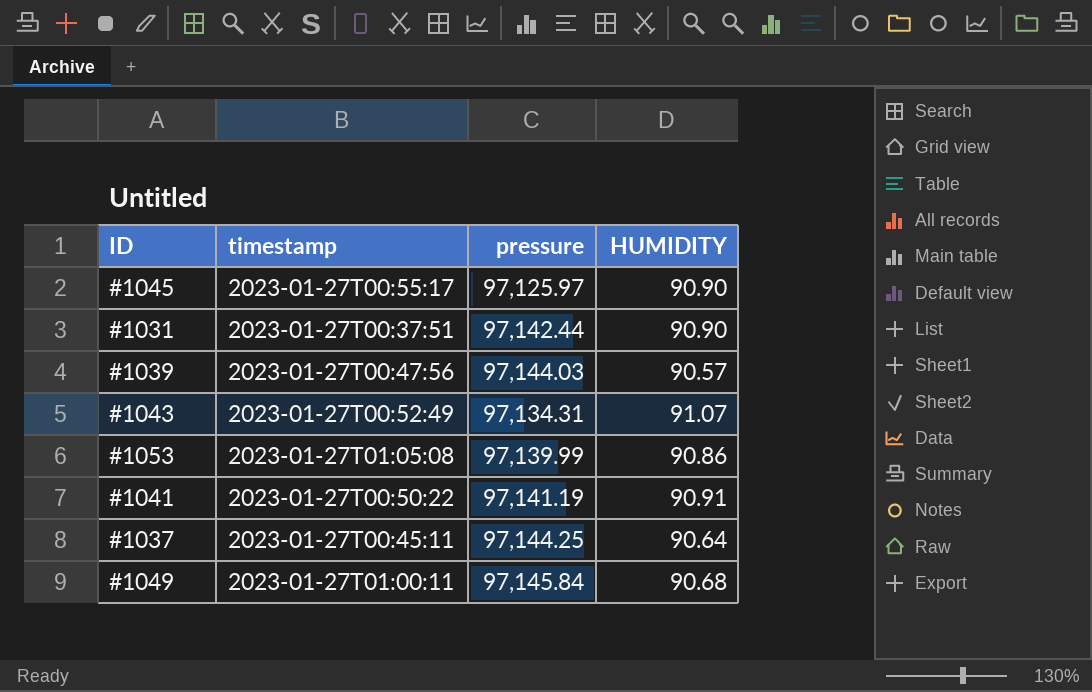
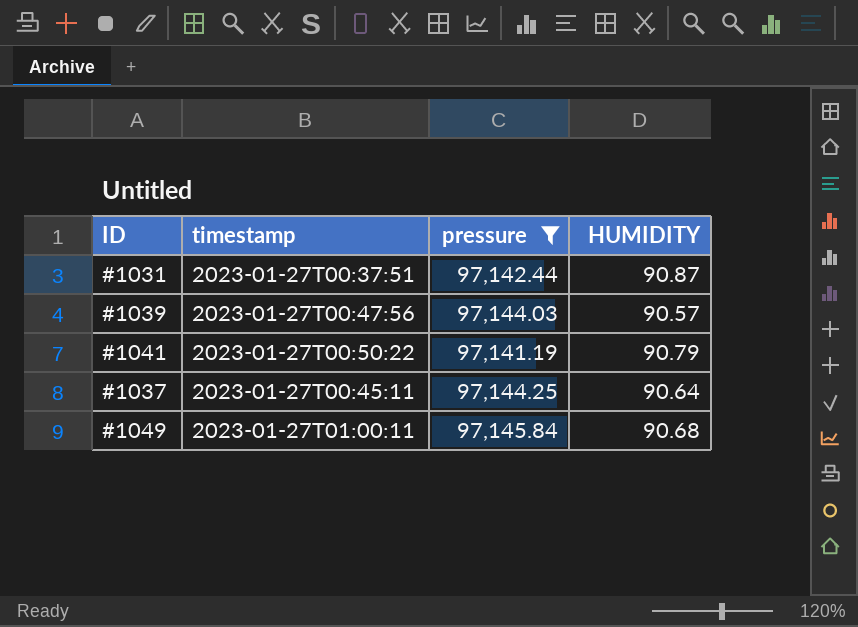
filter: none -> pressure >= 97,141.19
#1031 | HUMIDITY: 90.90 -> 90.87
#1041 | HUMIDITY: 90.91 -> 90.79

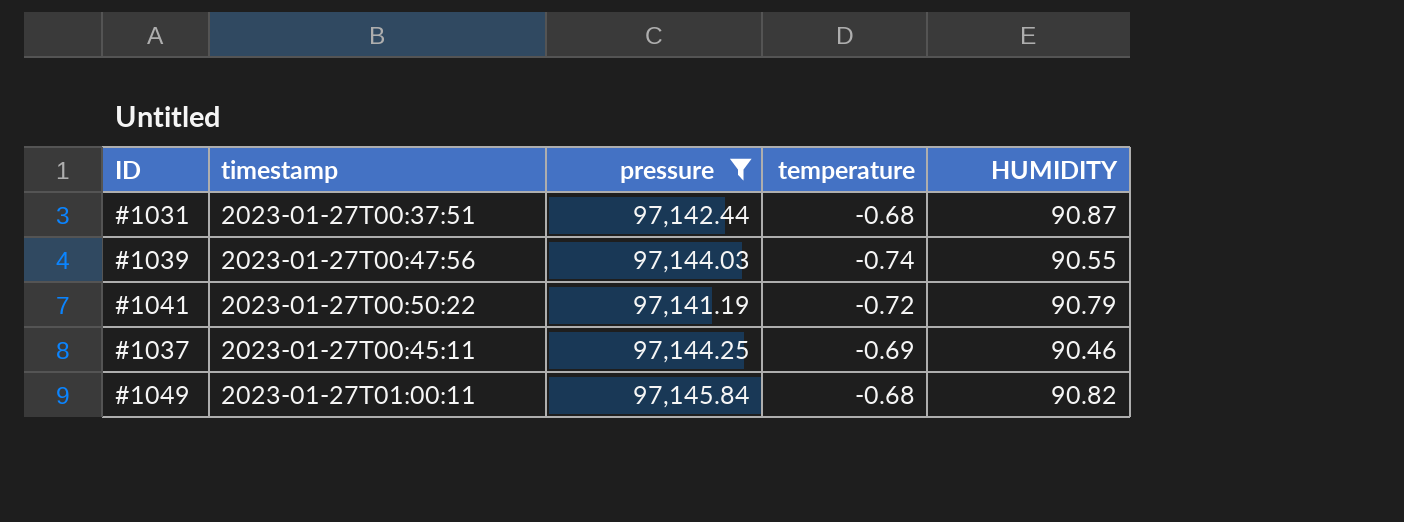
column temperature | position: none -> 4
#1039 | HUMIDITY: 90.57 -> 90.55
#1037 | HUMIDITY: 90.64 -> 90.46
#1049 | HUMIDITY: 90.68 -> 90.82

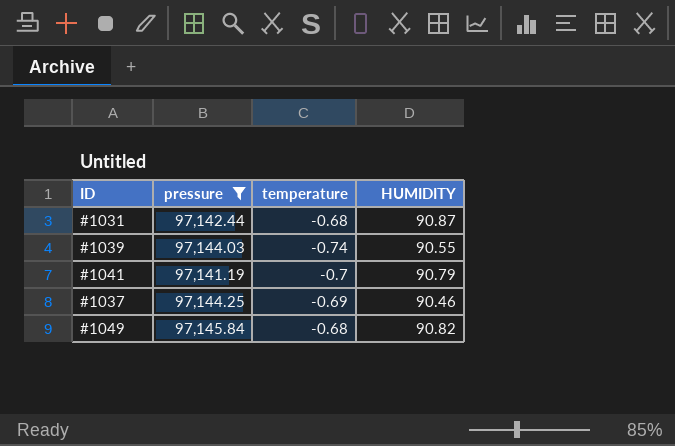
column timestamp | position: 2 -> none
#1041 | temperature: -0.72 -> -0.7

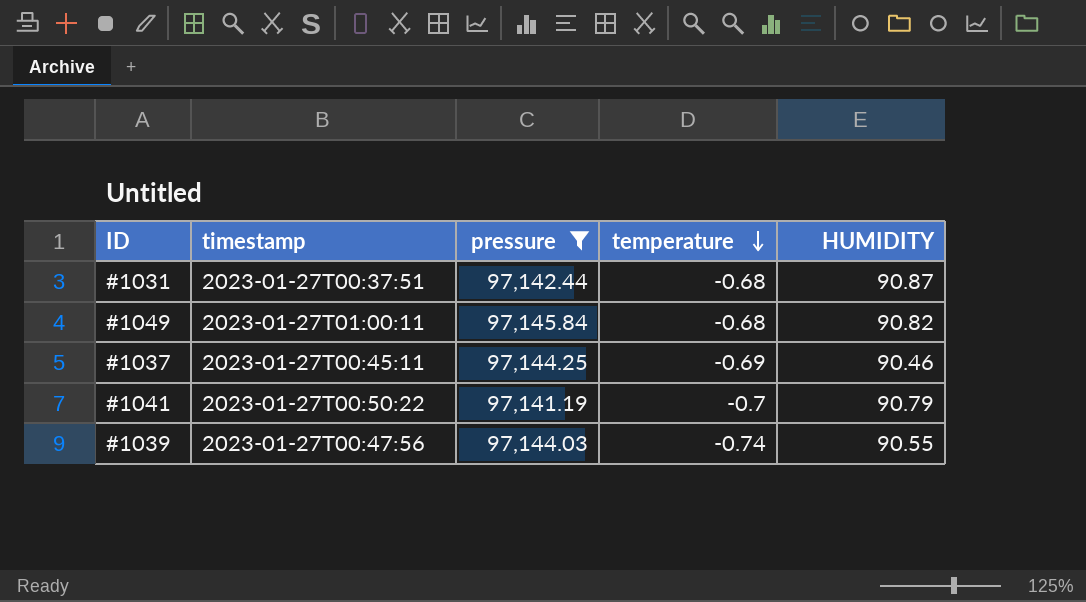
row order: none -> temperature descending
column timestamp | position: none -> 2

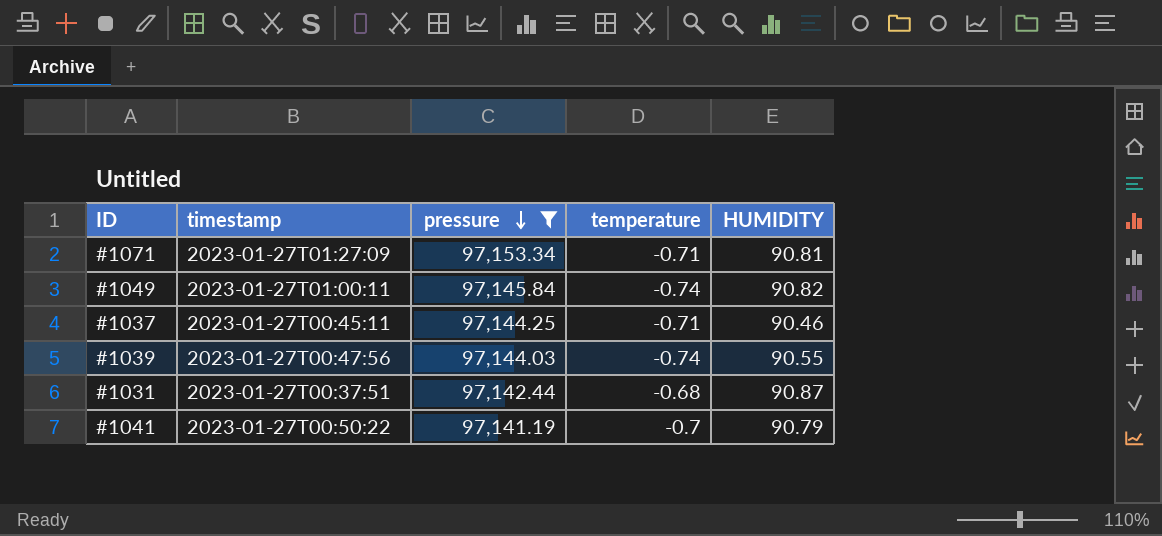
row order: temperature descending -> pressure descending
row #1071: none -> 2023-01-27T01:27:09 | 97,153.34 | -0.71 | 90.81
#1049 | temperature: -0.68 -> -0.74
#1037 | temperature: -0.69 -> -0.71

